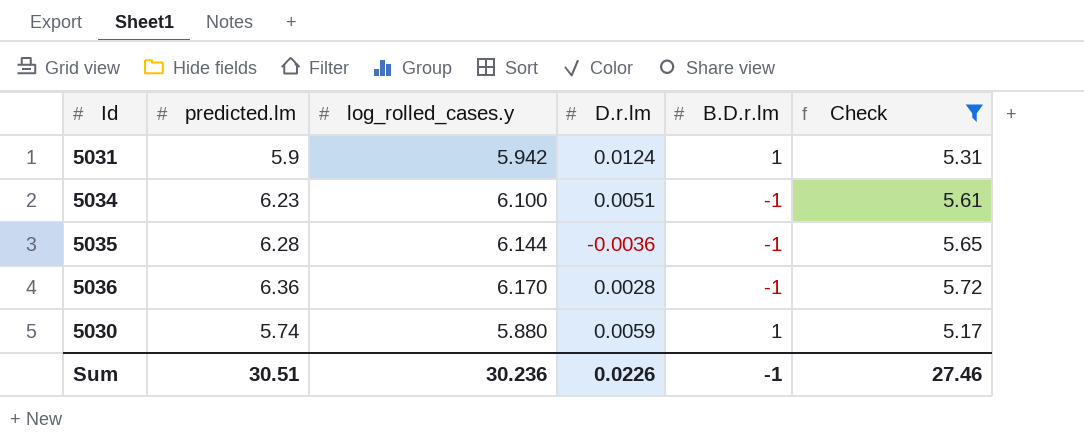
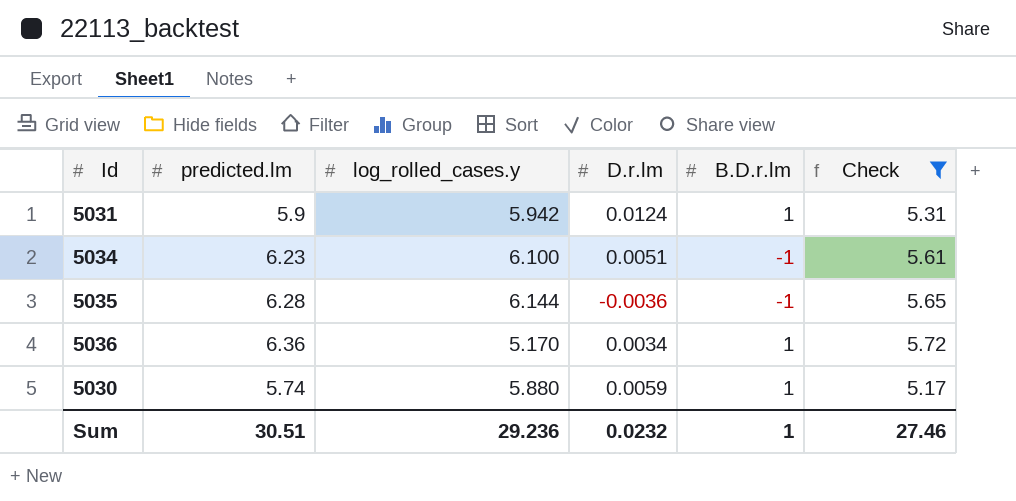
5036 | log_rolled_cases.y: 6.170 -> 5.170
5036 | D.r.lm: 0.0028 -> 0.0034
5036 | B.D.r.lm: -1 -> 1
Sum | log_rolled_cases.y: 30.236 -> 29.236
Sum | D.r.lm: 0.0226 -> 0.0232
Sum | B.D.r.lm: -1 -> 1

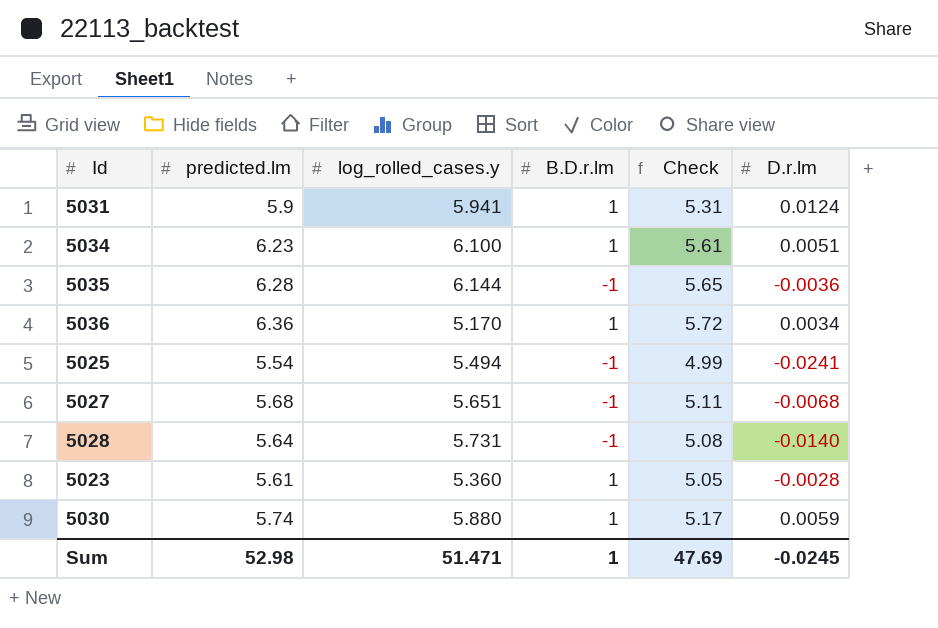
filter: Check >= 5.17 -> none
column D.r.lm | position: 4 -> 6
5031 | log_rolled_cases.y: 5.942 -> 5.941
5034 | B.D.r.lm: -1 -> 1
Sum | predicted.lm: 30.51 -> 52.98
Sum | log_rolled_cases.y: 29.236 -> 51.471
Sum | Check: 27.46 -> 47.69
Sum | D.r.lm: 0.0232 -> -0.0245

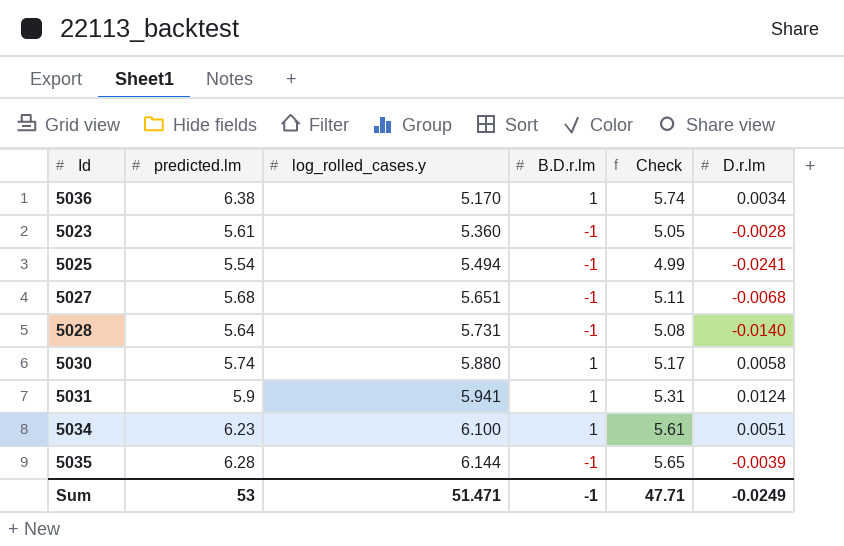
row order: none -> log_rolled_cases.y ascending
5036 | predicted.lm: 6.36 -> 6.38
5036 | Check: 5.72 -> 5.74
5023 | B.D.r.lm: 1 -> -1
5030 | D.r.lm: 0.0059 -> 0.0058
5035 | D.r.lm: -0.0036 -> -0.0039
Sum | predicted.lm: 52.98 -> 53
Sum | B.D.r.lm: 1 -> -1
Sum | Check: 47.69 -> 47.71
Sum | D.r.lm: -0.0245 -> -0.0249

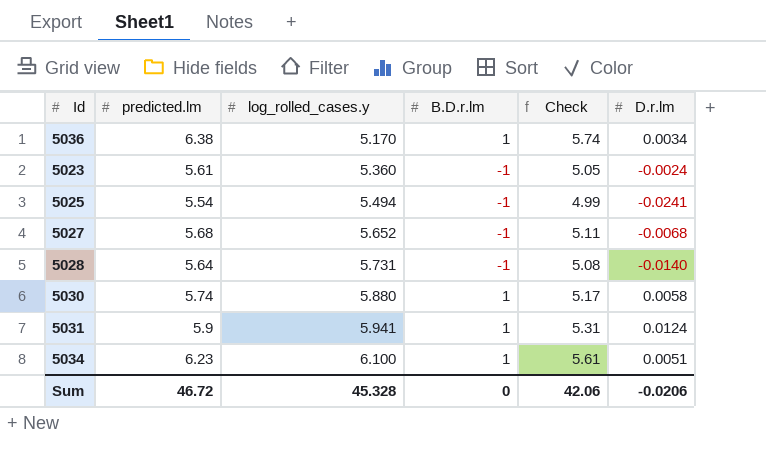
row 5035: 6.28 | 6.144 | -1 | 5.65 | -0.0039 -> none
5023 | D.r.lm: -0.0028 -> -0.0024
5027 | log_rolled_cases.y: 5.651 -> 5.652
Sum | predicted.lm: 53 -> 46.72
Sum | log_rolled_cases.y: 51.471 -> 45.328
Sum | B.D.r.lm: -1 -> 0
Sum | Check: 47.71 -> 42.06
Sum | D.r.lm: -0.0249 -> -0.0206

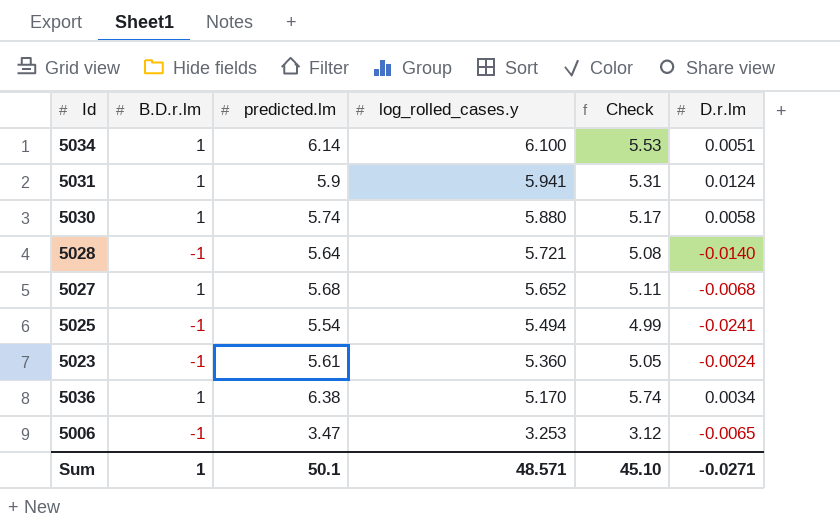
row order: log_rolled_cases.y ascending -> log_rolled_cases.y descending
column B.D.r.lm | position: 4 -> 2
5034 | predicted.lm: 6.23 -> 6.14
5034 | Check: 5.61 -> 5.53
5028 | log_rolled_cases.y: 5.731 -> 5.721
5027 | B.D.r.lm: -1 -> 1
row 5006: none -> -1 | 3.47 | 3.253 | 3.12 | -0.0065
Sum | B.D.r.lm: 0 -> 1
Sum | predicted.lm: 46.72 -> 50.1
Sum | log_rolled_cases.y: 45.328 -> 48.571
Sum | Check: 42.06 -> 45.10
Sum | D.r.lm: -0.0206 -> -0.0271

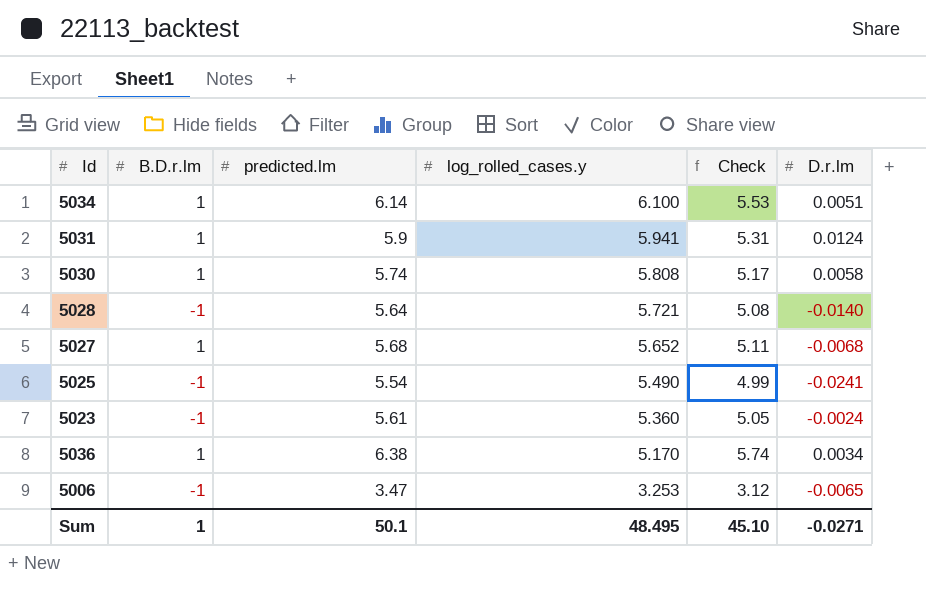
5030 | log_rolled_cases.y: 5.880 -> 5.808
5025 | log_rolled_cases.y: 5.494 -> 5.490
Sum | log_rolled_cases.y: 48.571 -> 48.495

